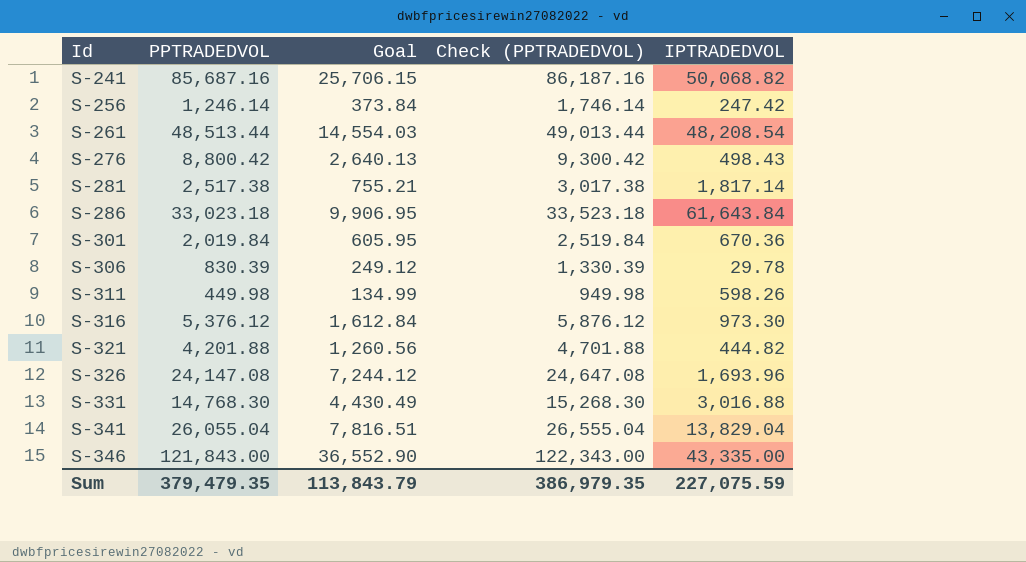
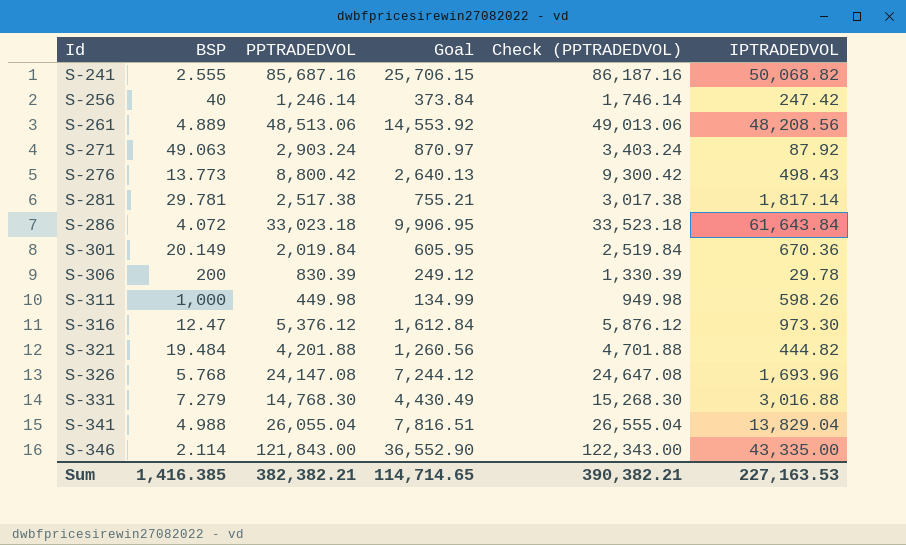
column BSP | position: none -> 2
S-261 | PPTRADEDVOL: 48,513.44 -> 48,513.06
S-261 | Goal: 14,554.03 -> 14,553.92
S-261 | Check (PPTRADEDVOL): 49,013.44 -> 49,013.06
S-261 | IPTRADEDVOL: 48,208.54 -> 48,208.56
row S-271: none -> 49.063 | 2,903.24 | 870.97 | 3,403.24 | 87.92
Sum | PPTRADEDVOL: 379,479.35 -> 382,382.21
Sum | Goal: 113,843.79 -> 114,714.65
Sum | Check (PPTRADEDVOL): 386,979.35 -> 390,382.21
Sum | IPTRADEDVOL: 227,075.59 -> 227,163.53

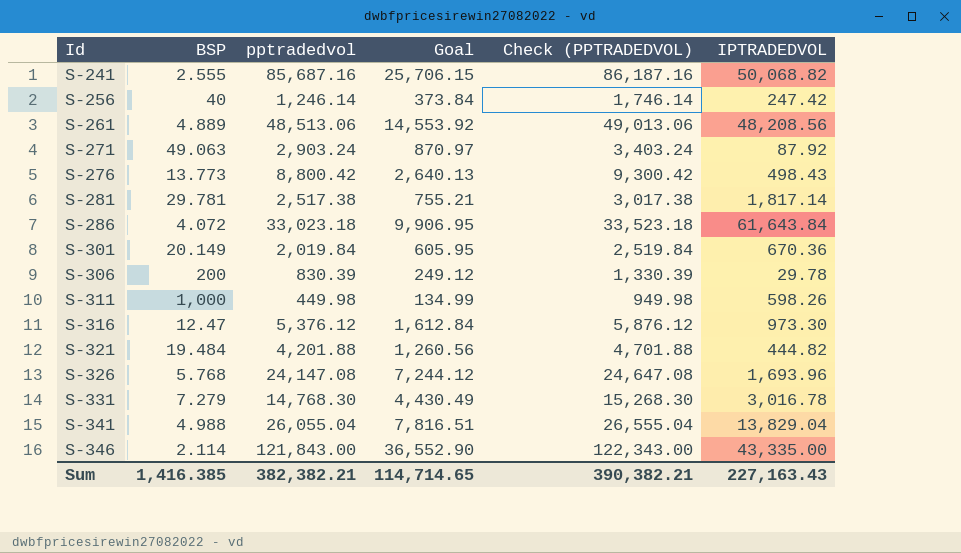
column name: PPTRADEDVOL -> pptradedvol
S-331 | IPTRADEDVOL: 3,016.88 -> 3,016.78
Sum | IPTRADEDVOL: 227,163.53 -> 227,163.43

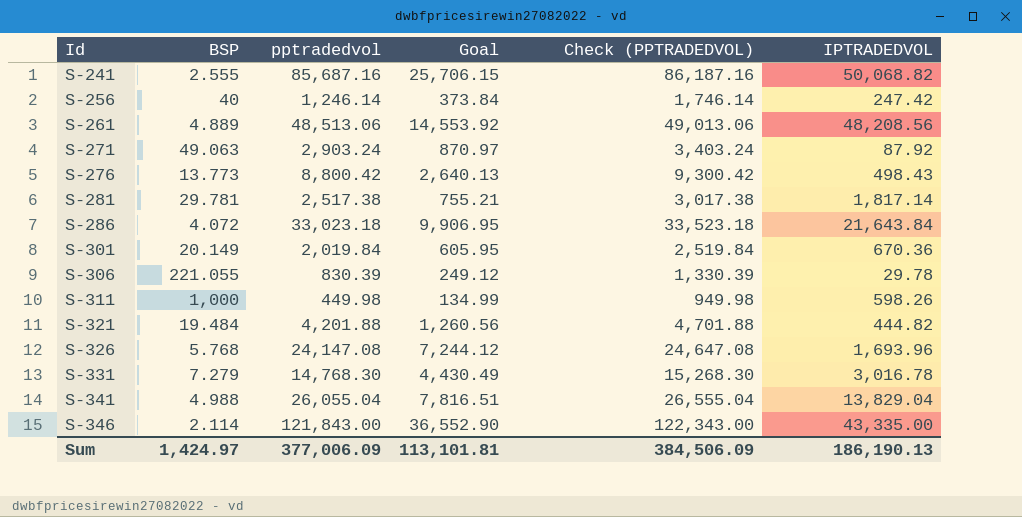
row S-316: 12.47 | 5,376.12 | 1,612.84 | 5,876.12 | 973.30 -> none
S-286 | IPTRADEDVOL: 61,643.84 -> 21,643.84
S-306 | BSP: 200 -> 221.055
Sum | BSP: 1,416.385 -> 1,424.97
Sum | pptradedvol: 382,382.21 -> 377,006.09
Sum | Goal: 114,714.65 -> 113,101.81
Sum | Check (PPTRADEDVOL): 390,382.21 -> 384,506.09
Sum | IPTRADEDVOL: 227,163.43 -> 186,190.13

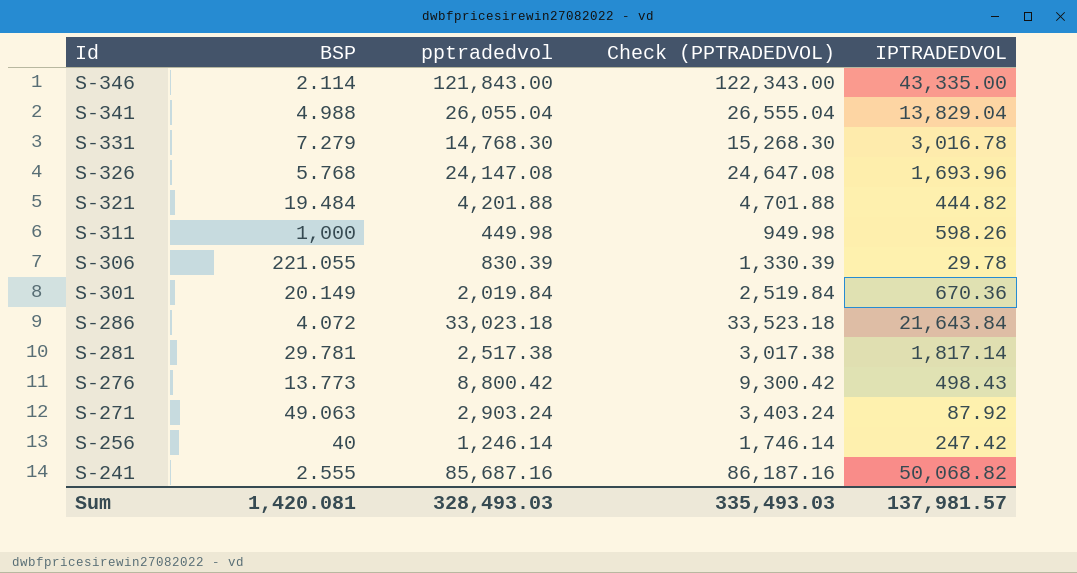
row order: Id ascending -> Id descending
column Goal | formula: [pptradedvol] * 0.3 -> none
row S-261: 4.889 | 48,513.06 | 14,553.92 | 49,013.06 | 48,208.56 -> none
Sum | BSP: 1,424.97 -> 1,420.081
Sum | pptradedvol: 377,006.09 -> 328,493.03
Sum | Check (PPTRADEDVOL): 384,506.09 -> 335,493.03
Sum | IPTRADEDVOL: 186,190.13 -> 137,981.57

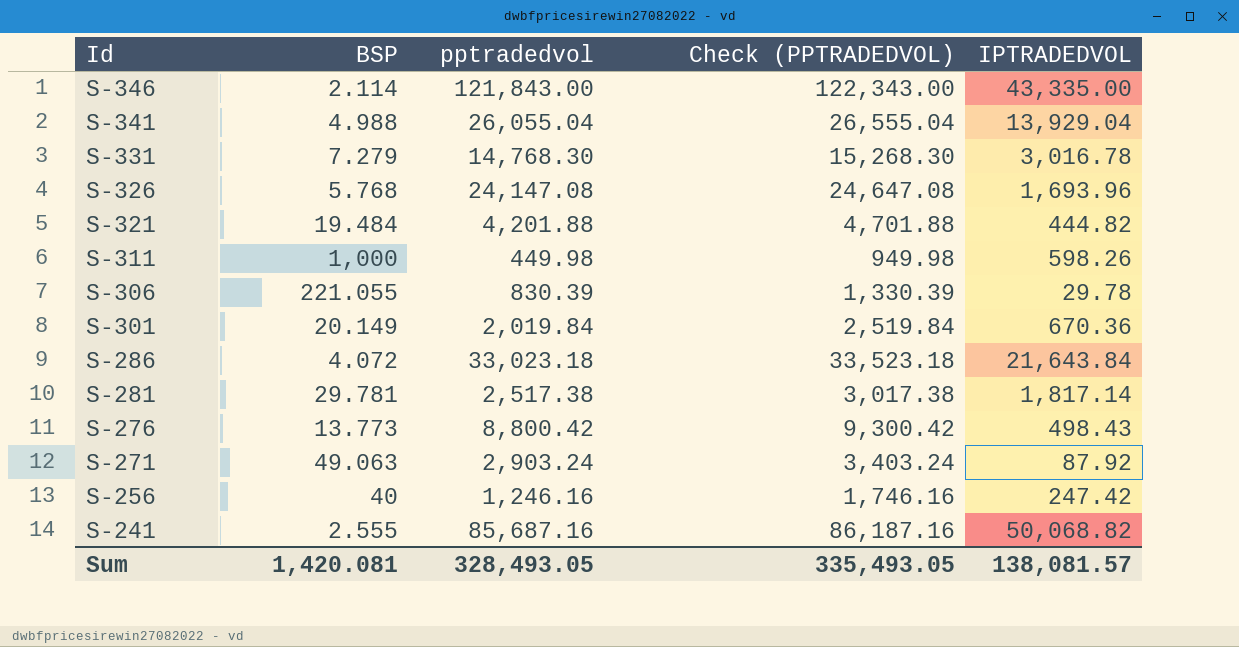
S-341 | IPTRADEDVOL: 13,829.04 -> 13,929.04
S-256 | pptradedvol: 1,246.14 -> 1,246.16
S-256 | Check (PPTRADEDVOL): 1,746.14 -> 1,746.16
Sum | pptradedvol: 328,493.03 -> 328,493.05
Sum | Check (PPTRADEDVOL): 335,493.03 -> 335,493.05
Sum | IPTRADEDVOL: 137,981.57 -> 138,081.57

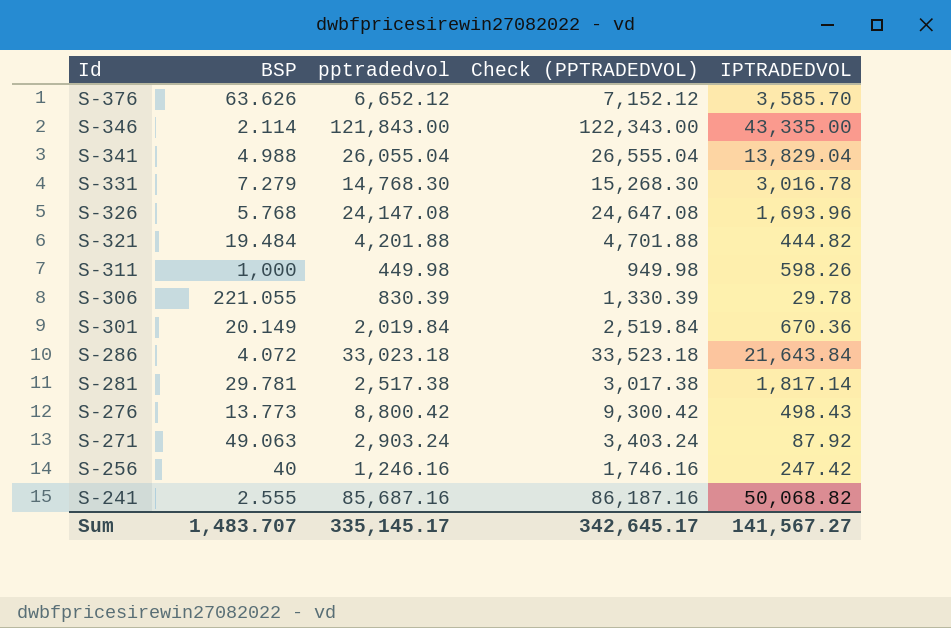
row S-376: none -> 63.626 | 6,652.12 | 7,152.12 | 3,585.70
S-341 | IPTRADEDVOL: 13,929.04 -> 13,829.04
Sum | BSP: 1,420.081 -> 1,483.707
Sum | pptradedvol: 328,493.05 -> 335,145.17
Sum | Check (PPTRADEDVOL): 335,493.05 -> 342,645.17
Sum | IPTRADEDVOL: 138,081.57 -> 141,567.27

